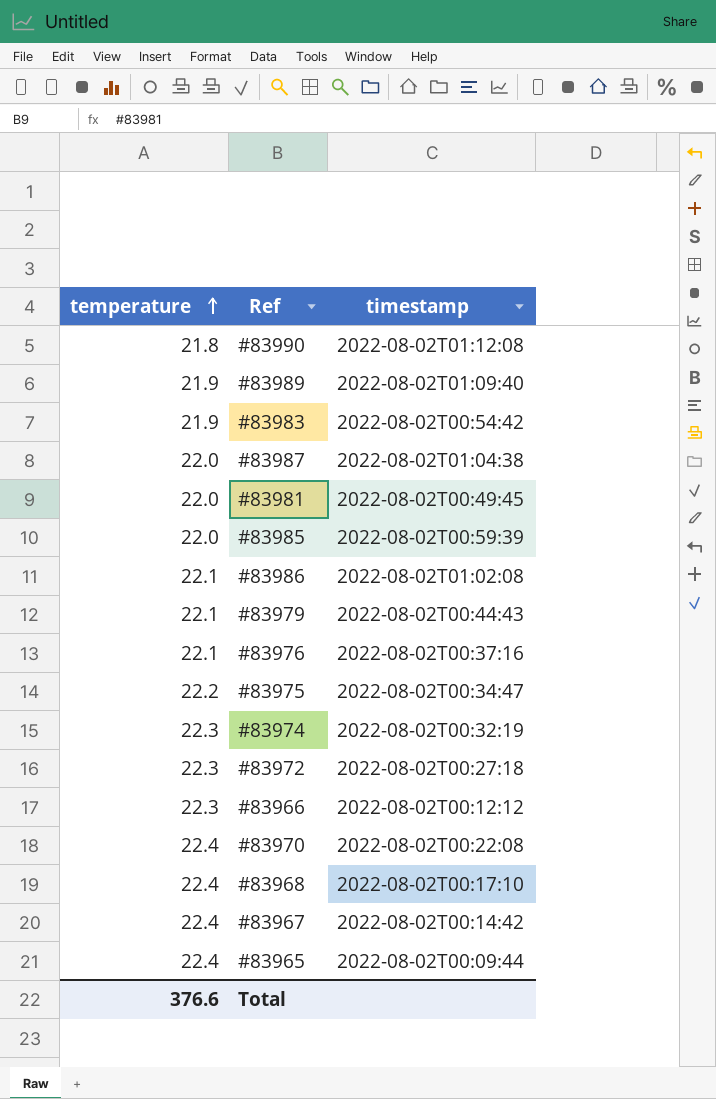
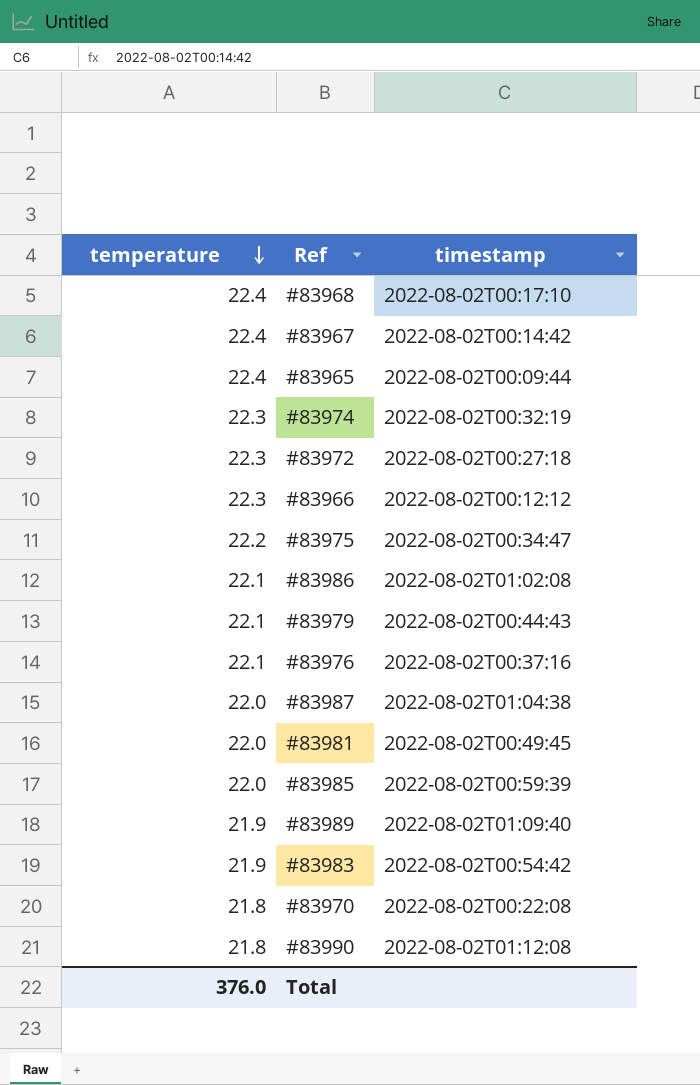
row order: temperature ascending -> temperature descending
#83970 | temperature: 22.4 -> 21.8
Total | temperature: 376.6 -> 376.0

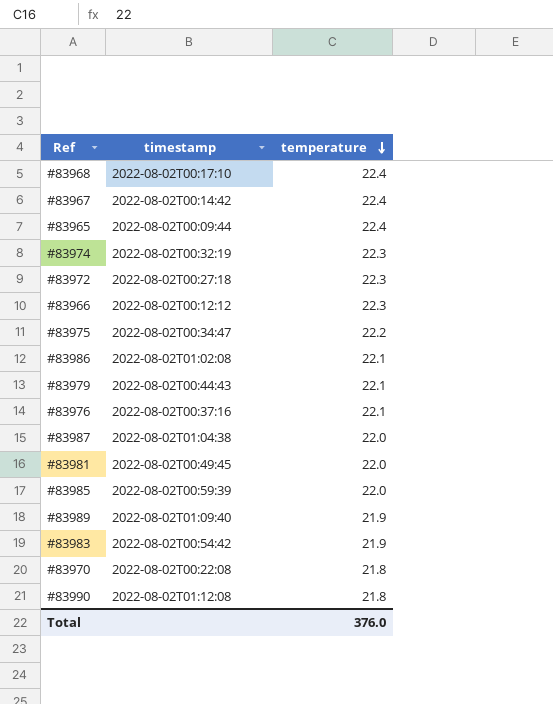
column temperature | position: 1 -> 3

